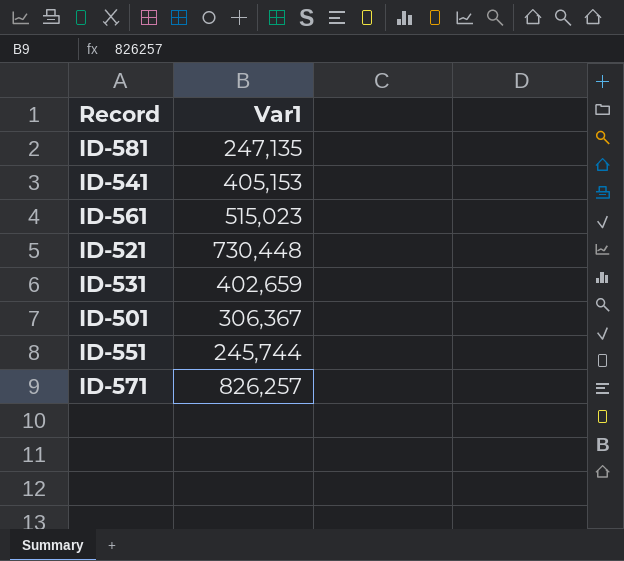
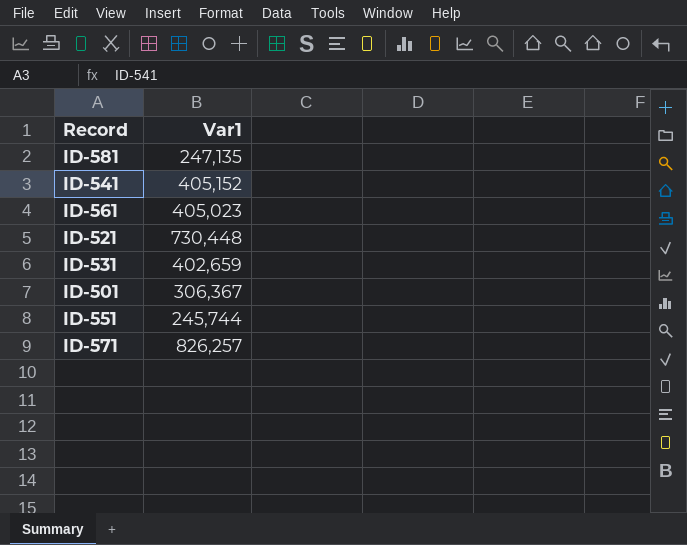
ID-541 | Var1: 405,153 -> 405,152
ID-561 | Var1: 515,023 -> 405,023

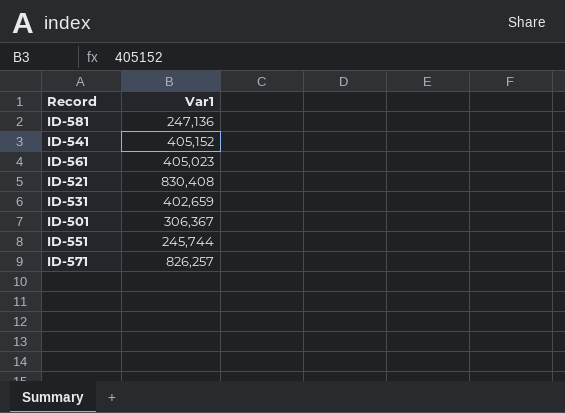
ID-581 | Var1: 247,135 -> 247,136
ID-521 | Var1: 730,448 -> 830,408

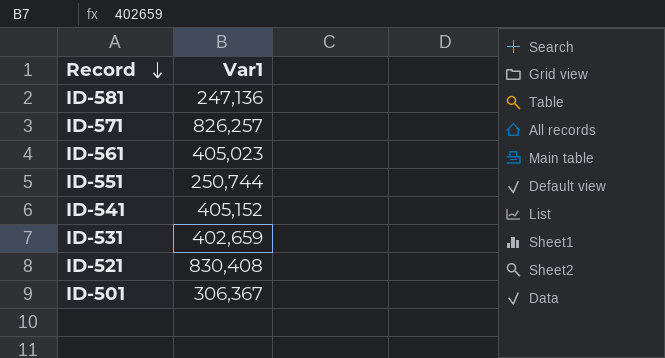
row order: none -> Record descending
ID-551 | Var1: 245,744 -> 250,744

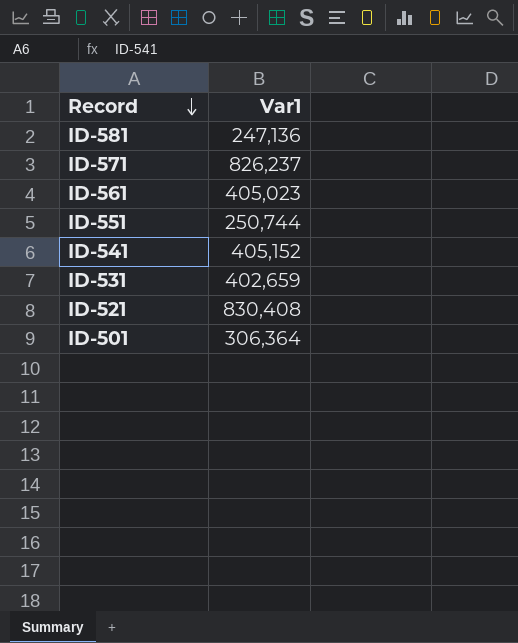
ID-571 | Var1: 826,257 -> 826,237
ID-501 | Var1: 306,367 -> 306,364

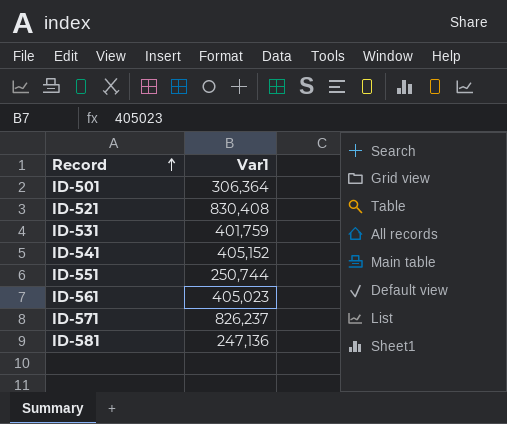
row order: Record descending -> Record ascending
ID-531 | Var1: 402,659 -> 401,759

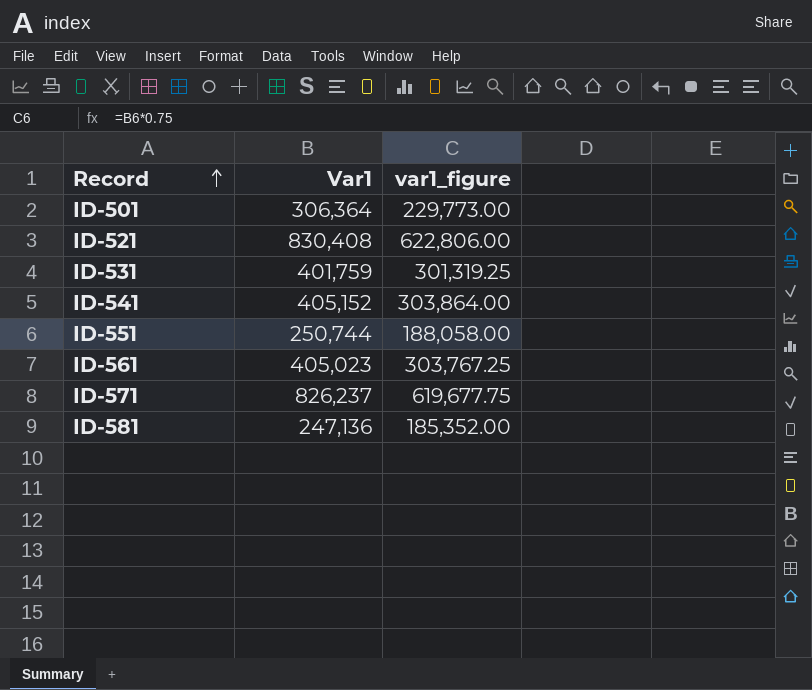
column var1_figure | formula: none -> [Var1] * 0.75

